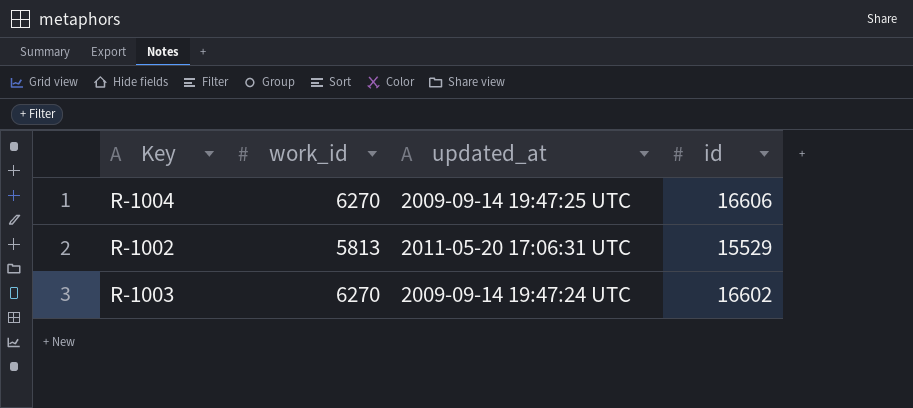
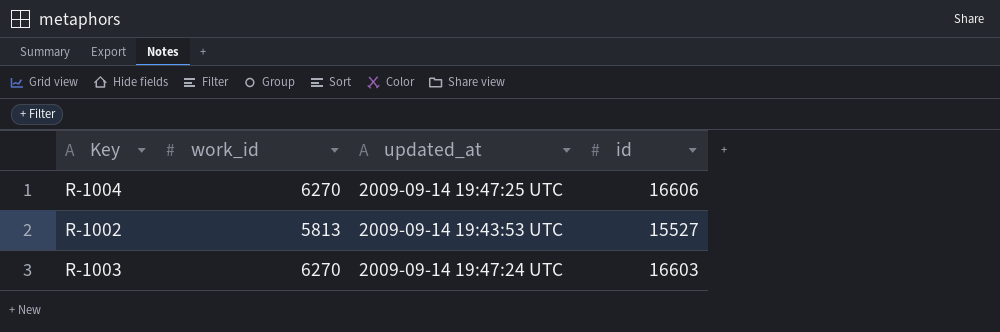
R-1002 | updated_at: 2011-05-20 17:06:31 UTC -> 2009-09-14 19:43:53 UTC
R-1002 | id: 15529 -> 15527
R-1003 | id: 16602 -> 16603

